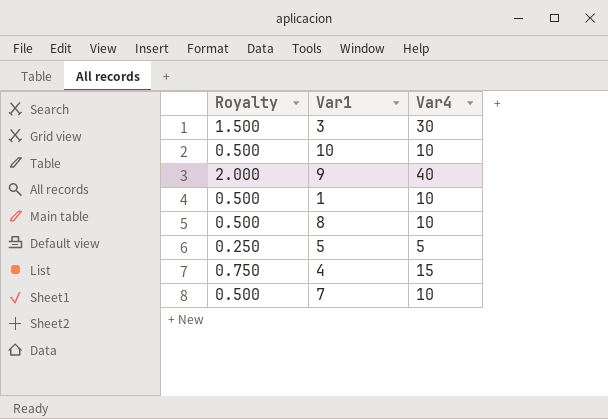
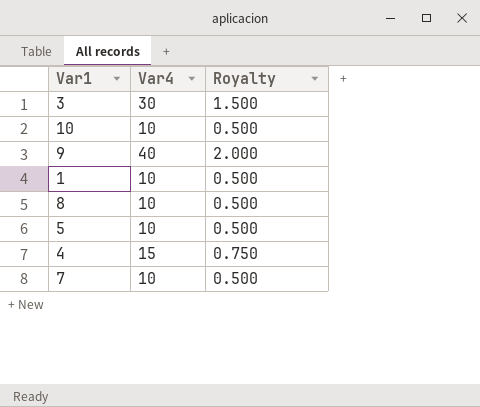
column Royalty | position: 1 -> 3
5 | Var4: 5 -> 10
5 | Royalty: 0.250 -> 0.500

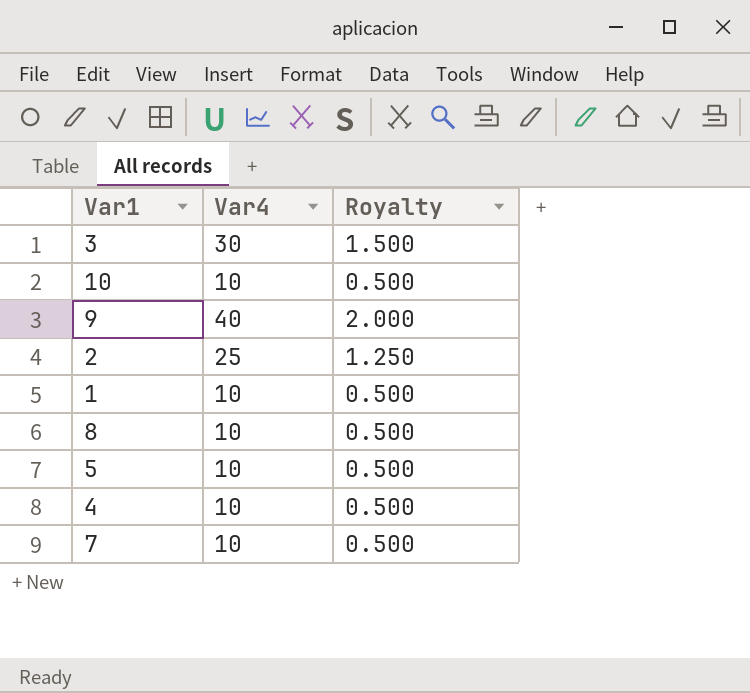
row 2: none -> 25 | 1.250
4 | Var4: 15 -> 10
4 | Royalty: 0.750 -> 0.500

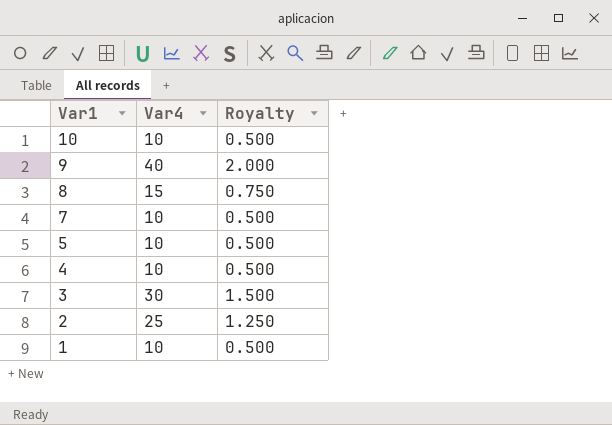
row order: none -> Var1 descending
8 | Var4: 10 -> 15
8 | Royalty: 0.500 -> 0.750

